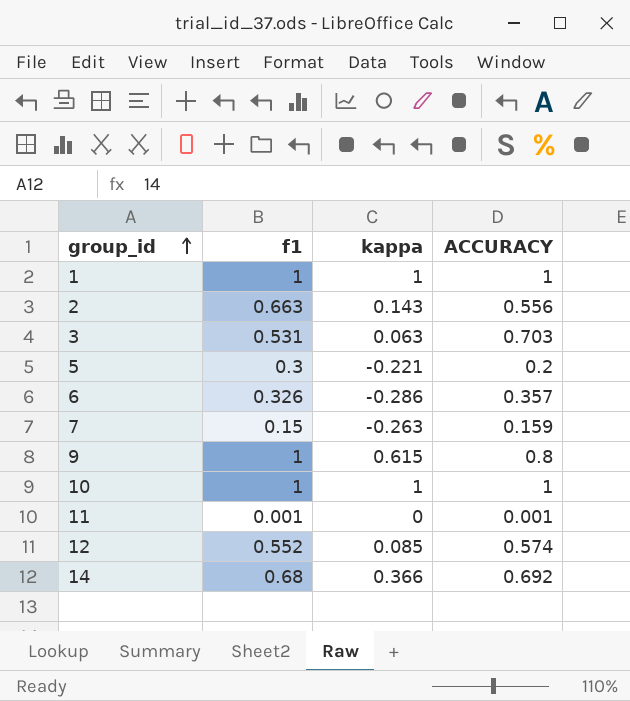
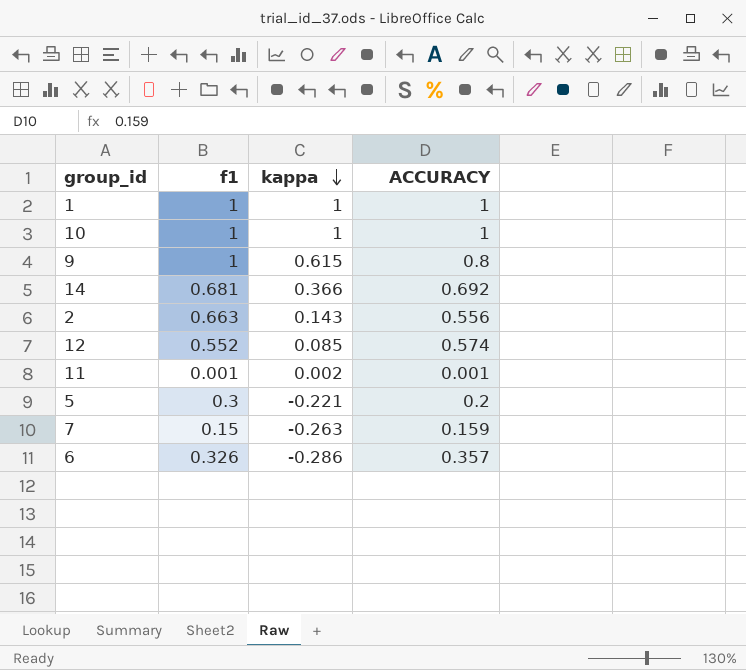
row order: group_id ascending -> kappa descending
row 3: 0.531 | 0.063 | 0.703 -> none
14 | f1: 0.68 -> 0.681
11 | kappa: 0 -> 0.002

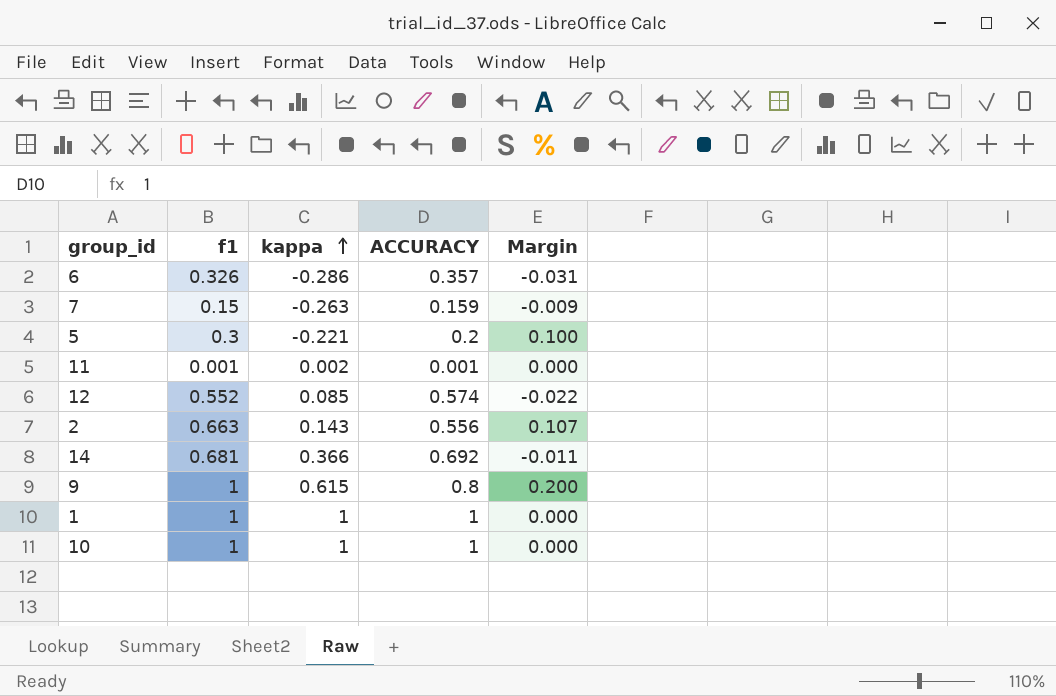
row order: kappa descending -> kappa ascending
column Margin | formula: none -> [f1] - [ACCURACY]

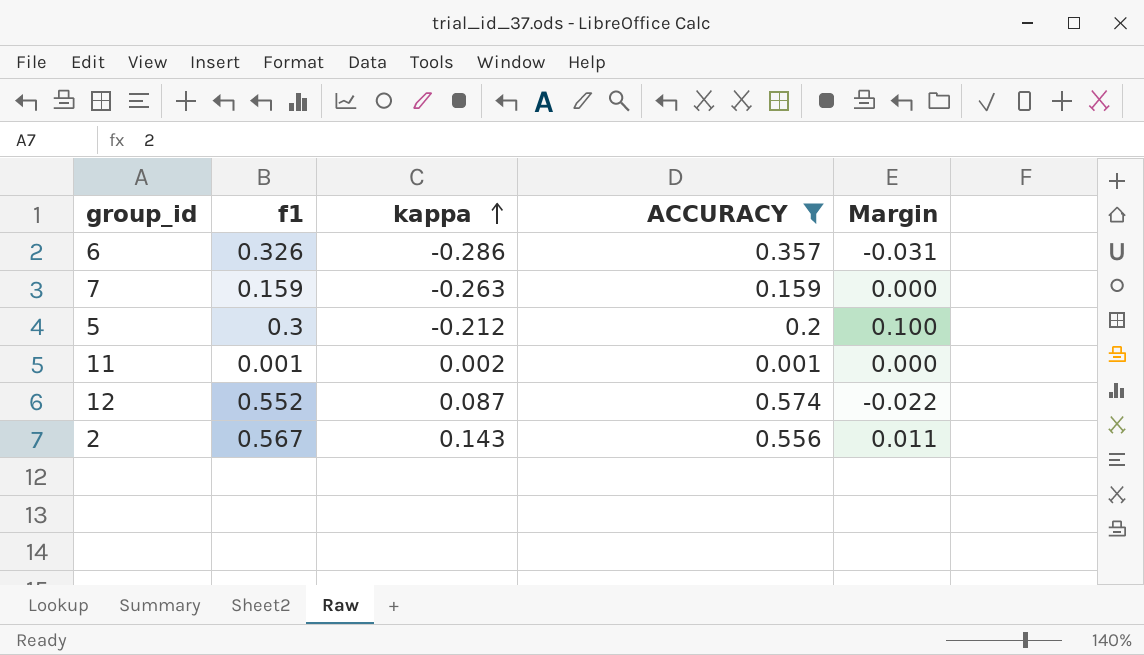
filter: none -> ACCURACY <= 0.574
7 | f1: 0.15 -> 0.159
7 | Margin: -0.009 -> 0.000
5 | kappa: -0.221 -> -0.212
12 | kappa: 0.085 -> 0.087
2 | f1: 0.663 -> 0.567
2 | Margin: 0.107 -> 0.011

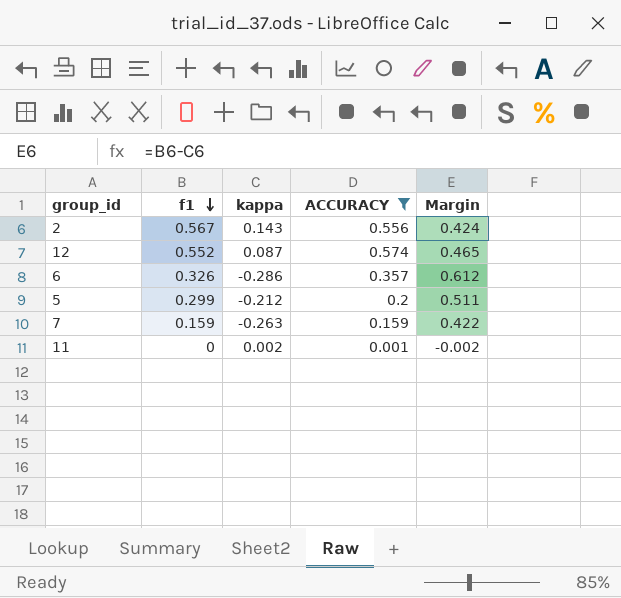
row order: kappa ascending -> f1 descending
column Margin | formula: [f1] - [ACCURACY] -> [f1] - [kappa]
5 | f1: 0.3 -> 0.299
11 | f1: 0.001 -> 0

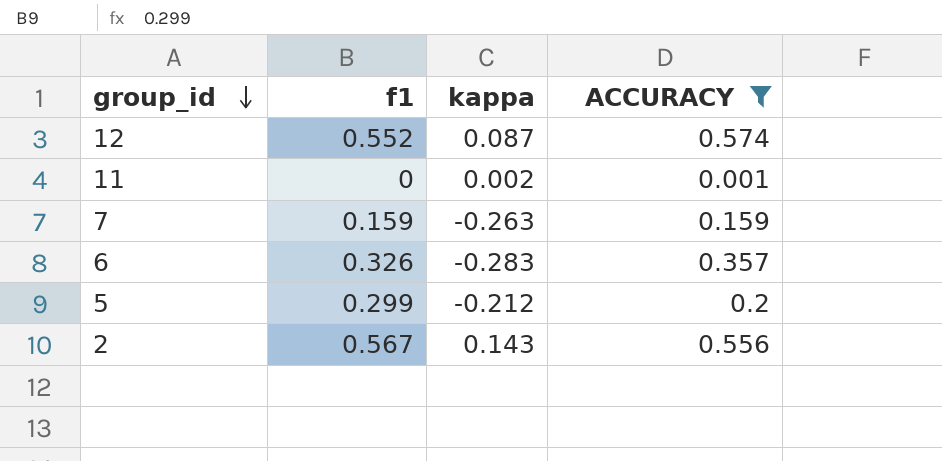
row order: f1 descending -> group_id descending
column Margin | formula: [f1] - [kappa] -> none
6 | kappa: -0.286 -> -0.283

